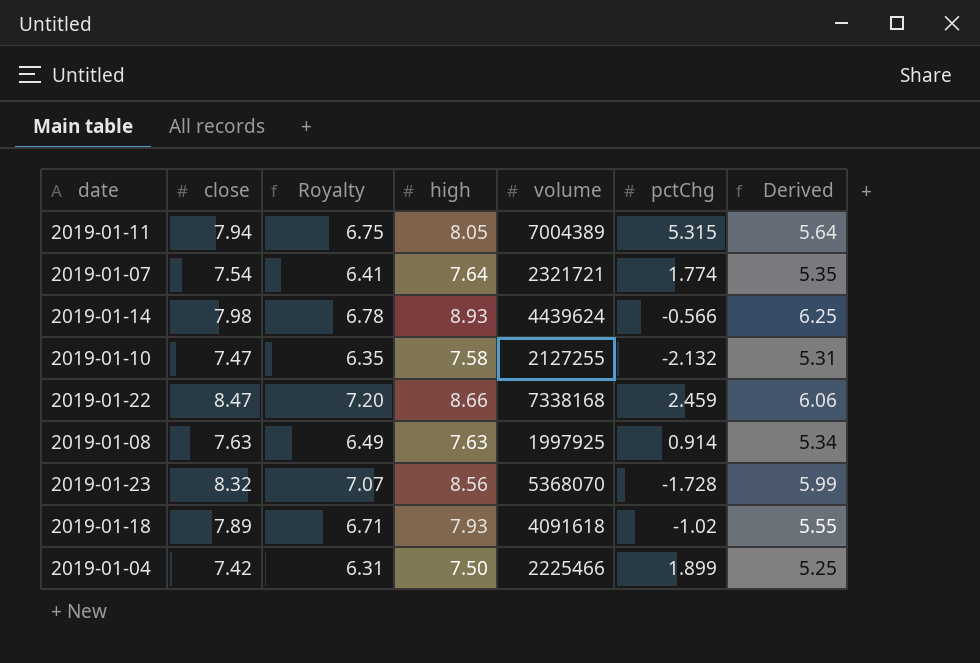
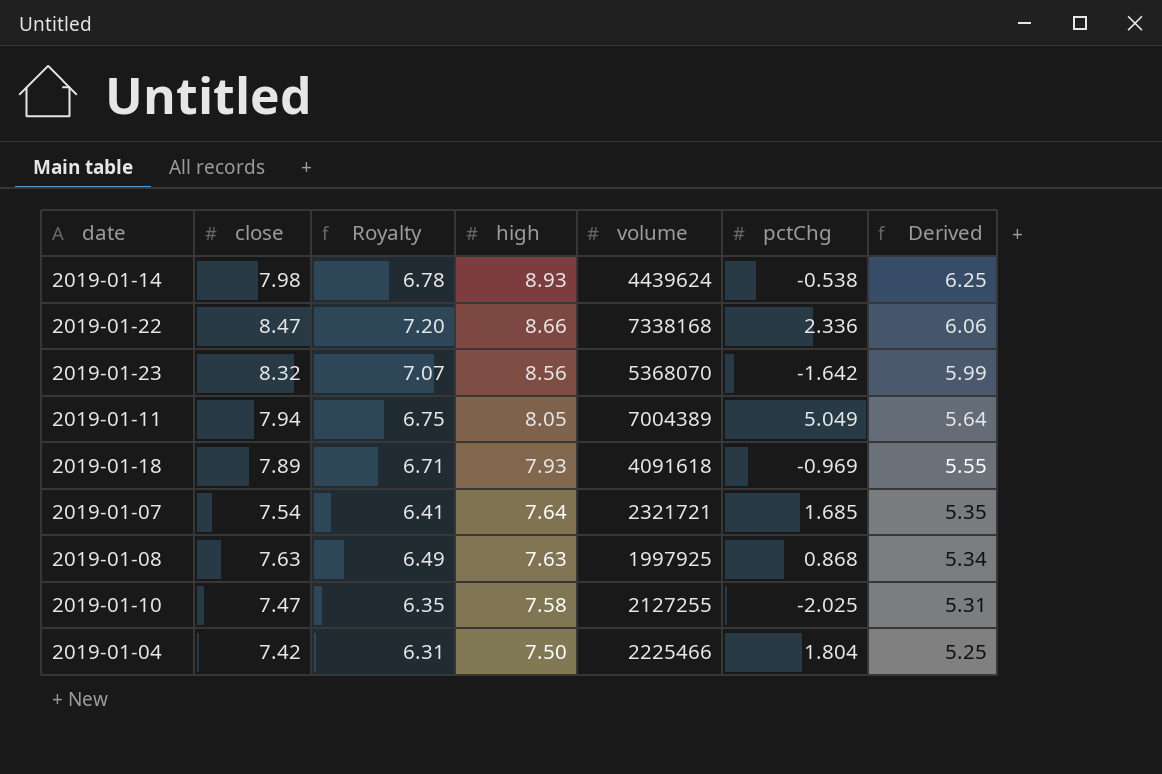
row order: none -> high descending
2019-01-14 | pctChg: -0.566 -> -0.538
2019-01-22 | pctChg: 2.459 -> 2.336
2019-01-23 | pctChg: -1.728 -> -1.642
2019-01-11 | pctChg: 5.315 -> 5.049
2019-01-18 | pctChg: -1.02 -> -0.969
2019-01-07 | pctChg: 1.774 -> 1.685
2019-01-08 | pctChg: 0.914 -> 0.868
2019-01-10 | pctChg: -2.132 -> -2.025
2019-01-04 | pctChg: 1.899 -> 1.804

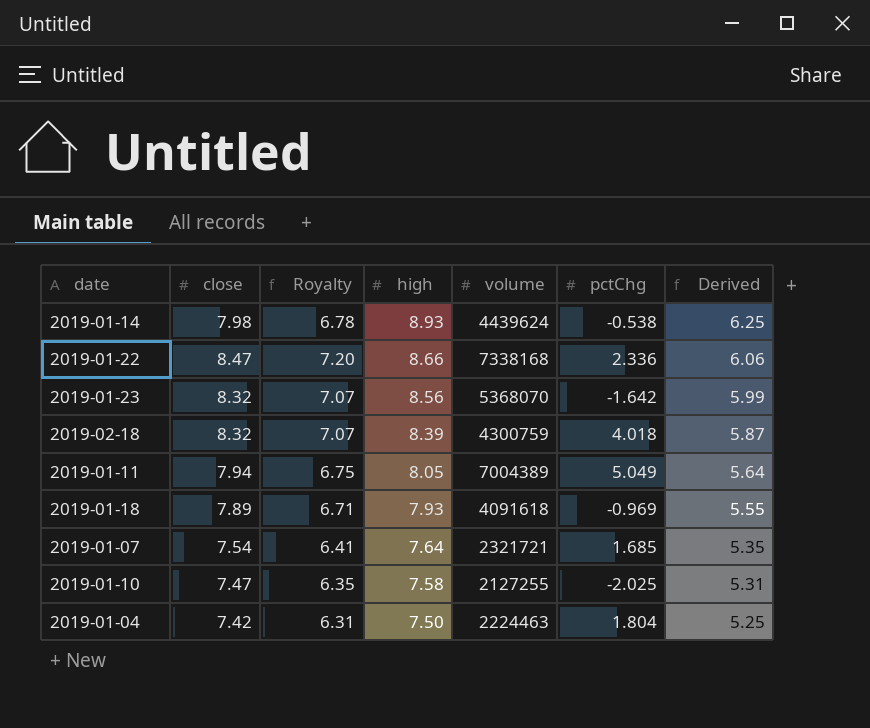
row 2019-01-08: 7.63 | 6.49 | 7.63 | 1997925 | 0.868 | 5.34 -> none
row 2019-02-18: none -> 8.32 | 7.07 | 8.39 | 4300759 | 4.018 | 5.87
2019-01-04 | volume: 2225466 -> 2224463

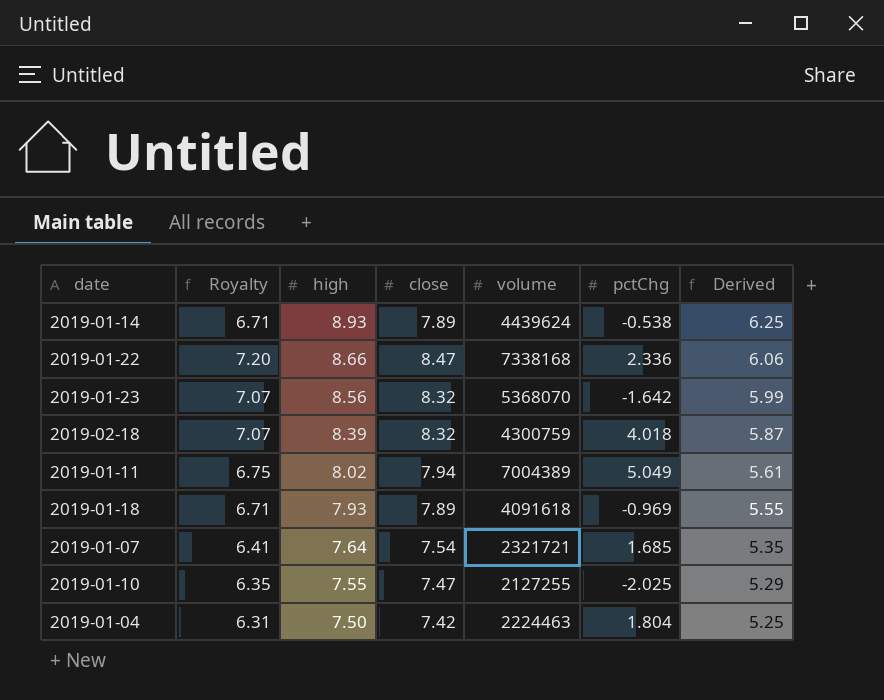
column close | position: 2 -> 4
2019-01-14 | Royalty: 6.78 -> 6.71
2019-01-14 | close: 7.98 -> 7.89
2019-01-11 | high: 8.05 -> 8.02
2019-01-11 | Derived: 5.64 -> 5.61
2019-01-10 | high: 7.58 -> 7.55
2019-01-10 | Derived: 5.31 -> 5.29

